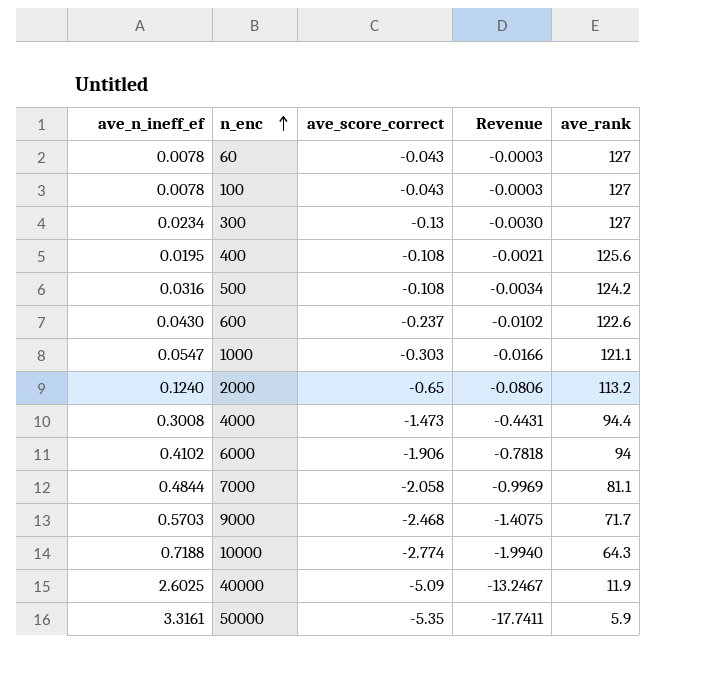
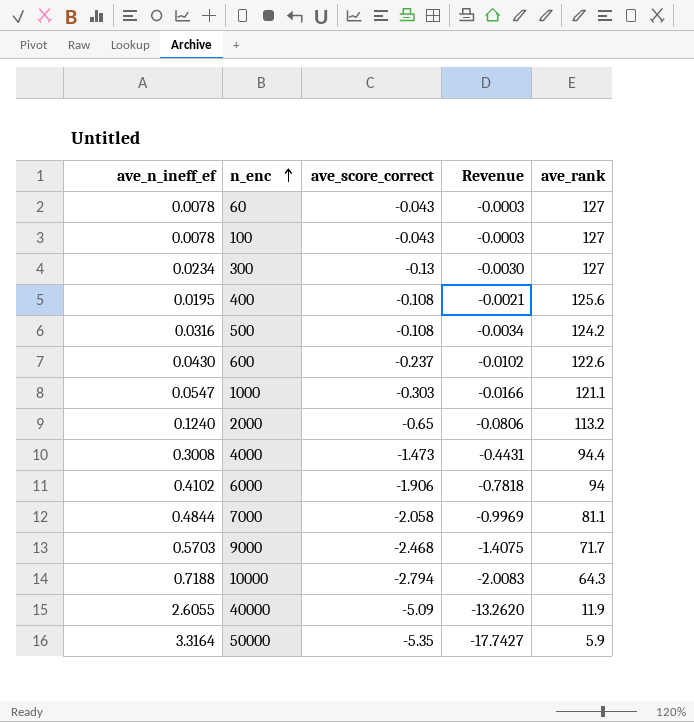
10000 | ave_score_correct: -2.774 -> -2.794
10000 | Revenue: -1.9940 -> -2.0083
40000 | ave_n_ineff_ef: 2.6025 -> 2.6055
40000 | Revenue: -13.2467 -> -13.2620
50000 | ave_n_ineff_ef: 3.3161 -> 3.3164
50000 | Revenue: -17.7411 -> -17.7427

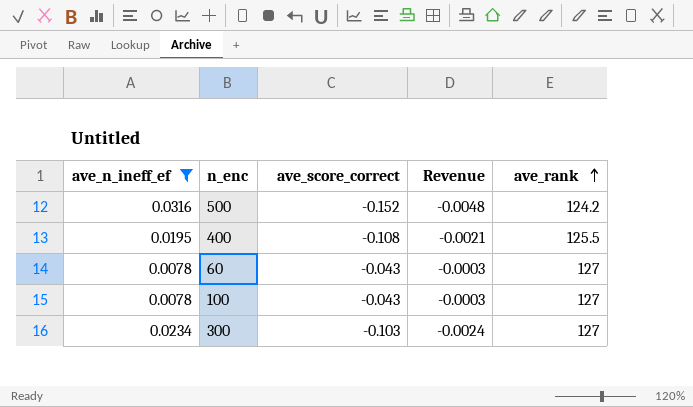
filter: none -> ave_n_ineff_ef <= 0.0316
row order: n_enc ascending -> ave_rank ascending
500 | ave_score_correct: -0.108 -> -0.152
500 | Revenue: -0.0034 -> -0.0048
400 | ave_rank: 125.6 -> 125.5
300 | ave_score_correct: -0.13 -> -0.103
300 | Revenue: -0.0030 -> -0.0024

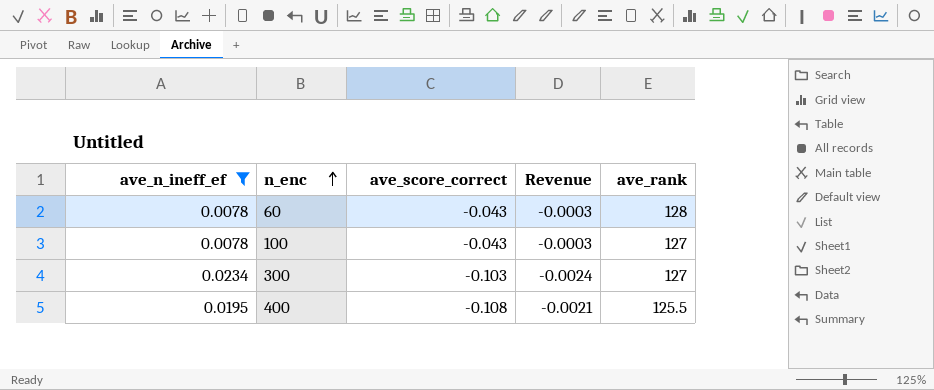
row order: ave_rank ascending -> n_enc ascending
row 500: 0.0316 | -0.152 | -0.0048 | 124.2 -> none
60 | ave_rank: 127 -> 128

